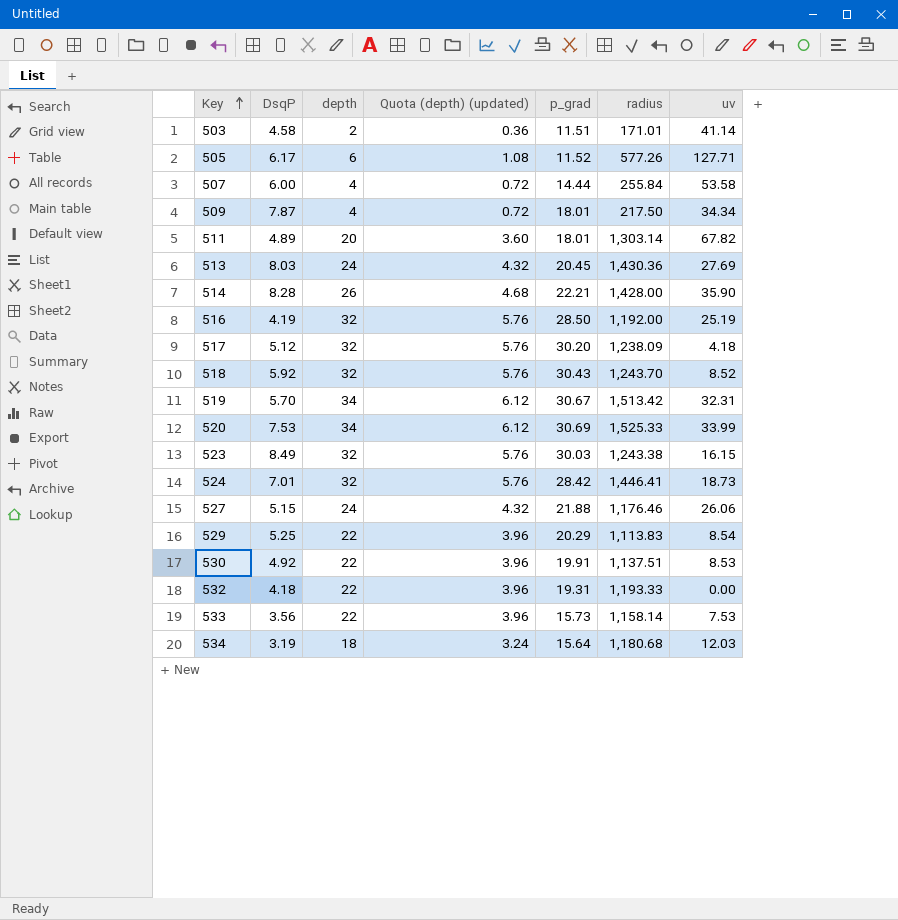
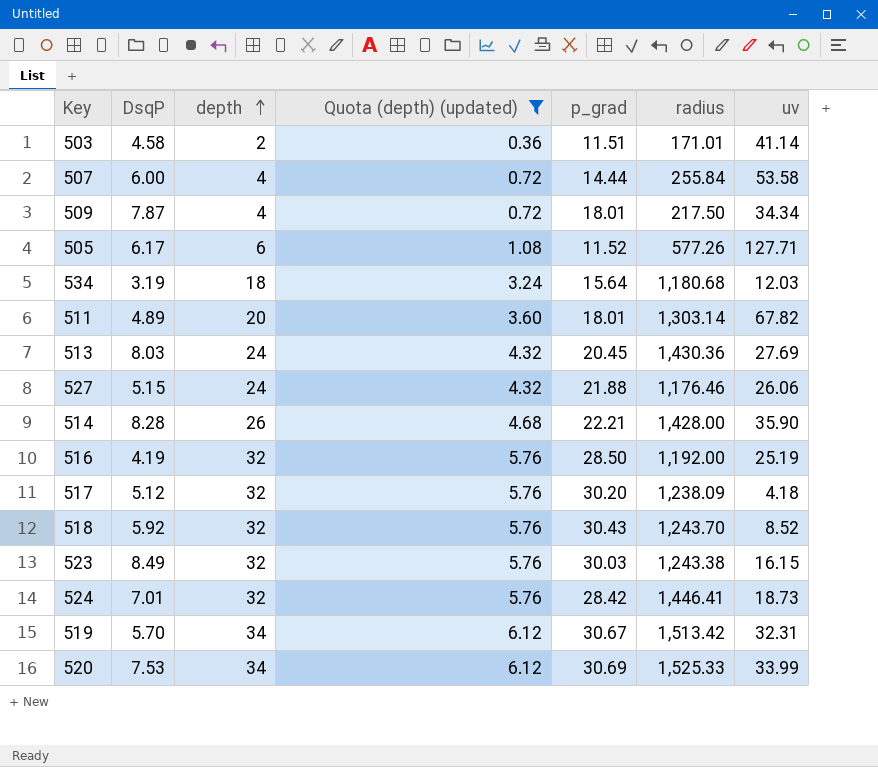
filter: none -> Quota (depth) (updated) != 3.96
row order: Key ascending -> depth ascending

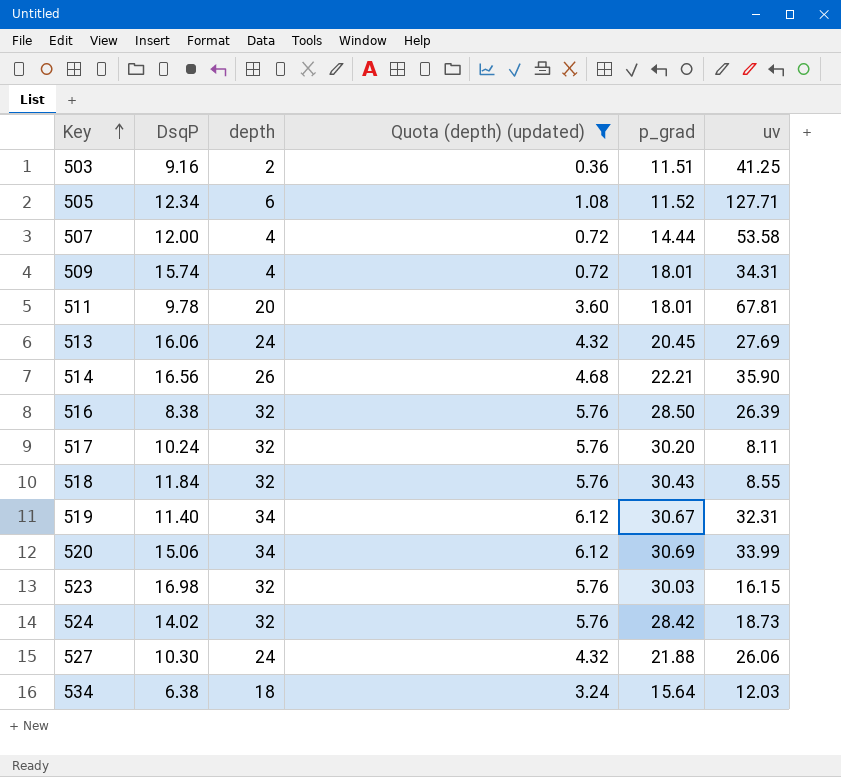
row order: depth ascending -> Key ascending
column radius | position: 6 -> none
503 | DsqP: 4.58 -> 9.16
503 | uv: 41.14 -> 41.25
505 | DsqP: 6.17 -> 12.34
507 | DsqP: 6.00 -> 12.00
509 | DsqP: 7.87 -> 15.74
509 | uv: 34.34 -> 34.31
511 | DsqP: 4.89 -> 9.78
511 | uv: 67.82 -> 67.81
513 | DsqP: 8.03 -> 16.06
514 | DsqP: 8.28 -> 16.56
516 | DsqP: 4.19 -> 8.38
516 | uv: 25.19 -> 26.39
517 | DsqP: 5.12 -> 10.24
517 | uv: 4.18 -> 8.11
518 | DsqP: 5.92 -> 11.84
518 | uv: 8.52 -> 8.55
519 | DsqP: 5.70 -> 11.40
520 | DsqP: 7.53 -> 15.06
523 | DsqP: 8.49 -> 16.98
524 | DsqP: 7.01 -> 14.02
527 | DsqP: 5.15 -> 10.30
534 | DsqP: 3.19 -> 6.38

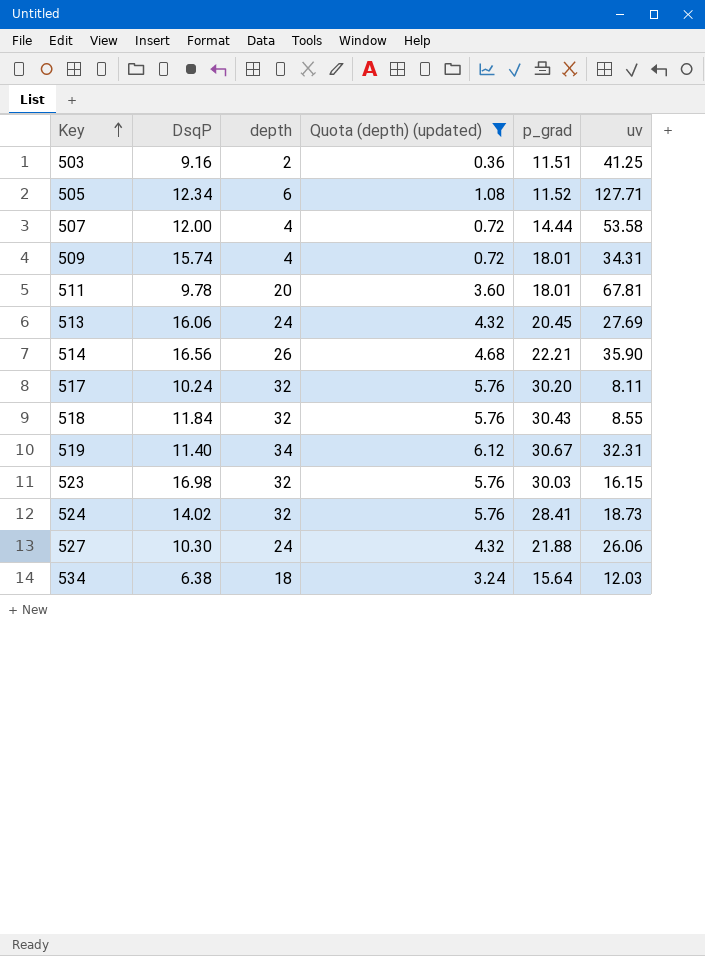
row 516: 8.38 | 32 | 5.76 | 28.50 | 26.39 -> none
row 520: 15.06 | 34 | 6.12 | 30.69 | 33.99 -> none
524 | p_grad: 28.42 -> 28.41

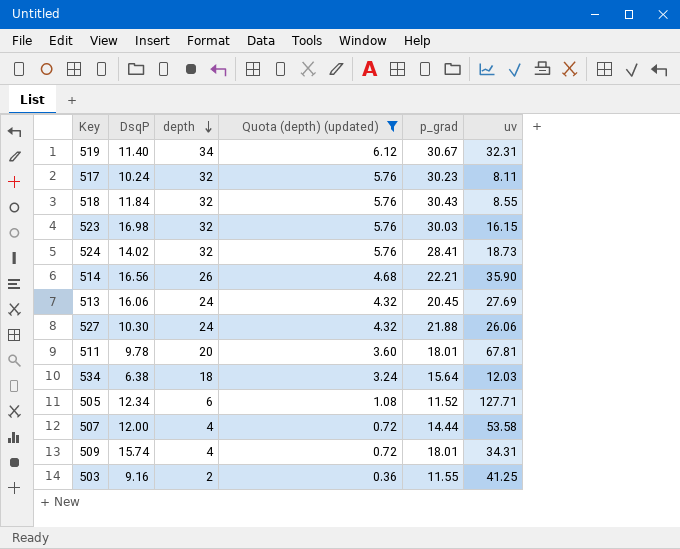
row order: Key ascending -> depth descending
517 | p_grad: 30.20 -> 30.23
503 | p_grad: 11.51 -> 11.55

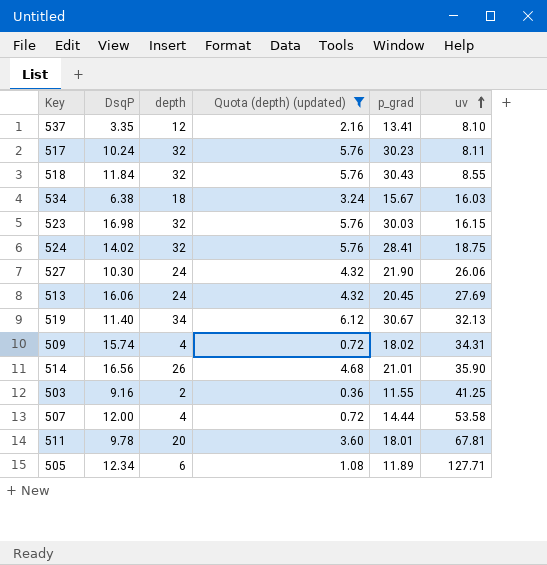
row order: depth descending -> uv ascending
row 537: none -> 3.35 | 12 | 2.16 | 13.41 | 8.10
534 | p_grad: 15.64 -> 15.67
534 | uv: 12.03 -> 16.03
524 | uv: 18.73 -> 18.75
527 | p_grad: 21.88 -> 21.90
519 | uv: 32.31 -> 32.13
509 | p_grad: 18.01 -> 18.02
514 | p_grad: 22.21 -> 21.01
505 | p_grad: 11.52 -> 11.89

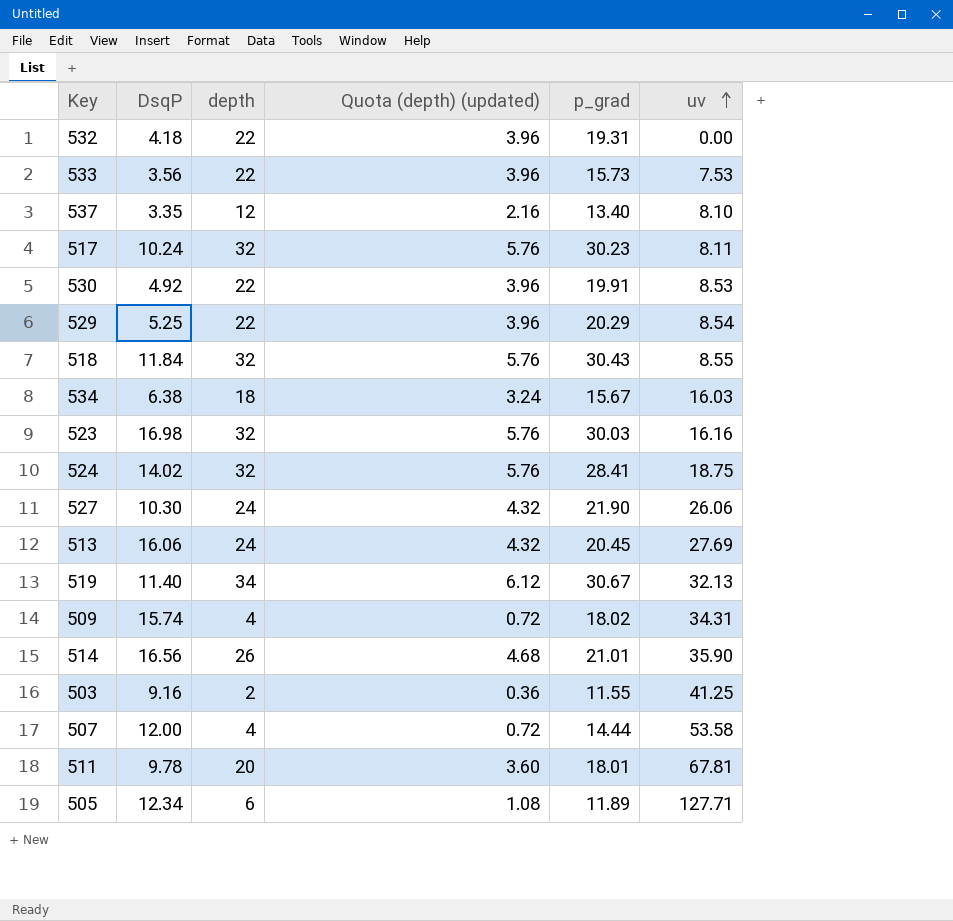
filter: Quota (depth) (updated) != 3.96 -> none
537 | p_grad: 13.41 -> 13.40
523 | uv: 16.15 -> 16.16

